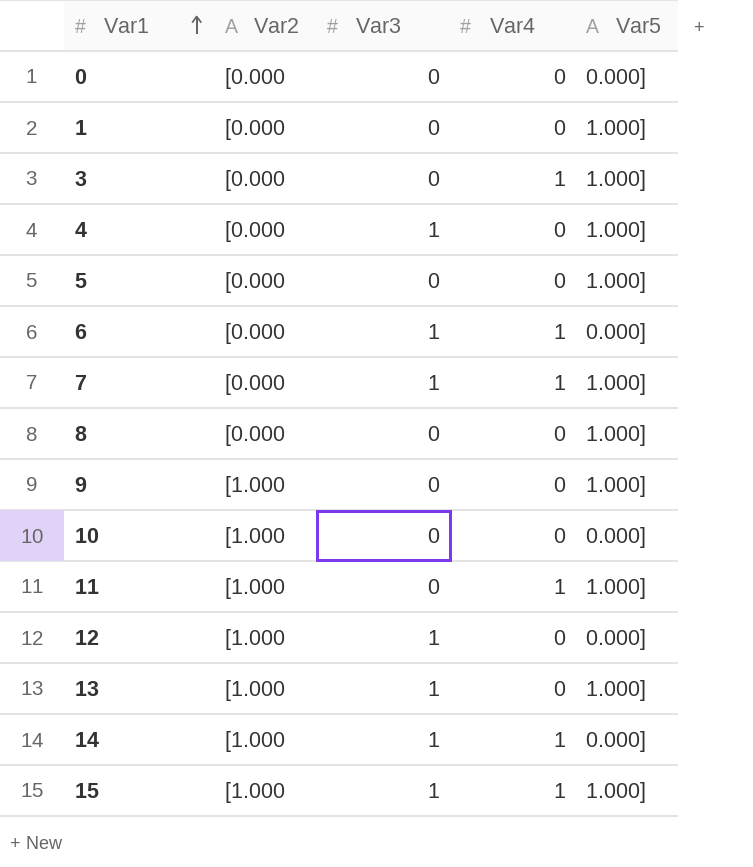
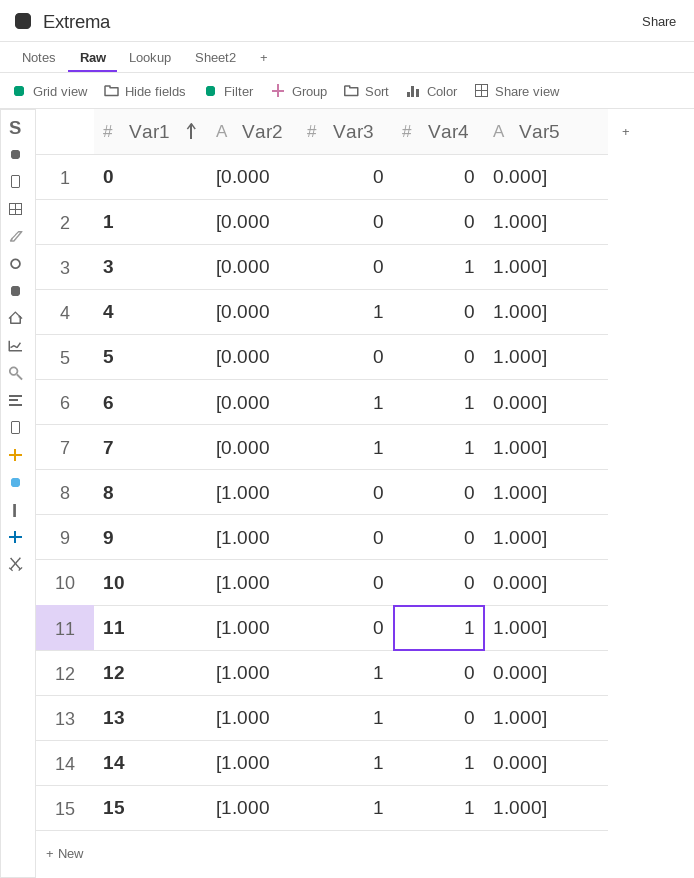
8 | Var2: [0.000 -> [1.000

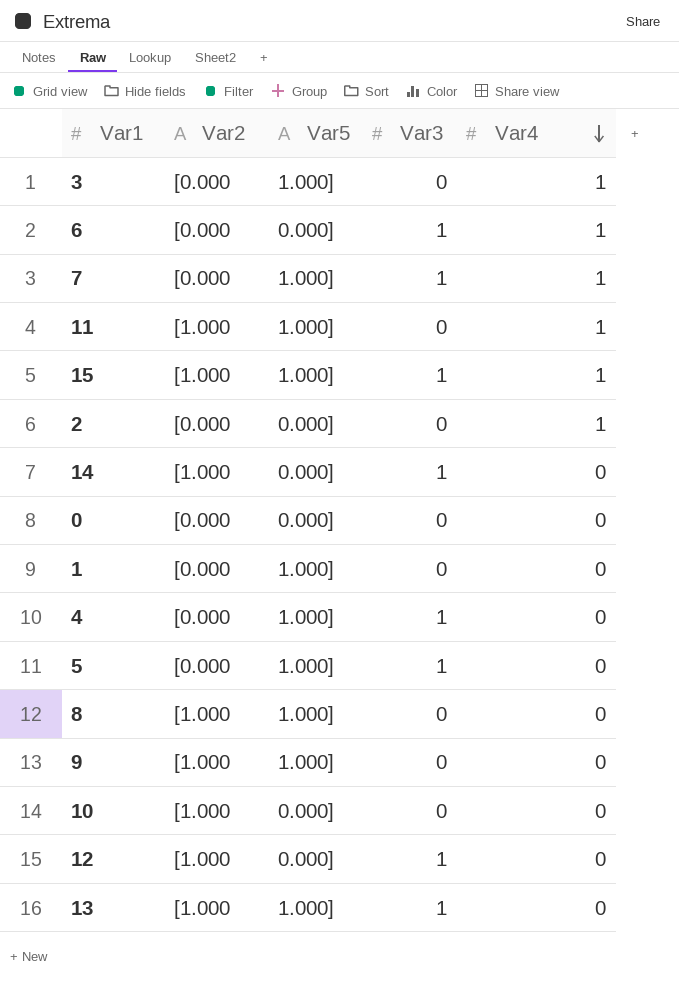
row order: Var1 ascending -> Var4 descending
column Var5 | position: 5 -> 3
row 2: none -> [0.000 | 0.000] | 0 | 1
14 | Var4: 1 -> 0
5 | Var3: 0 -> 1

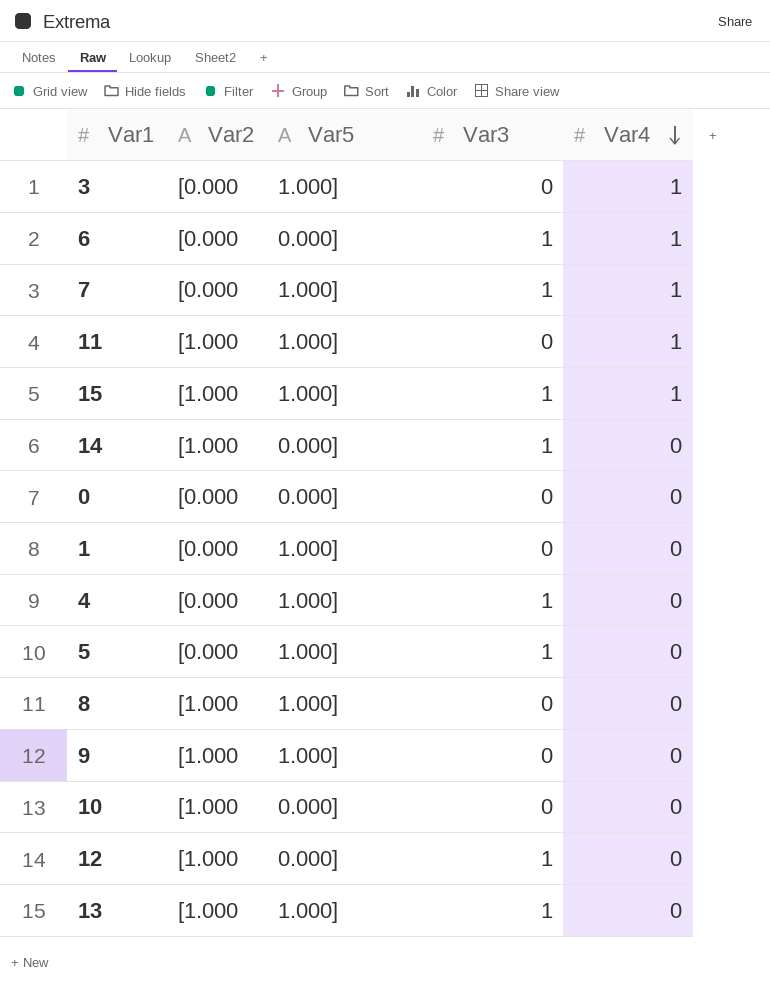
row 2: [0.000 | 0.000] | 0 | 1 -> none

